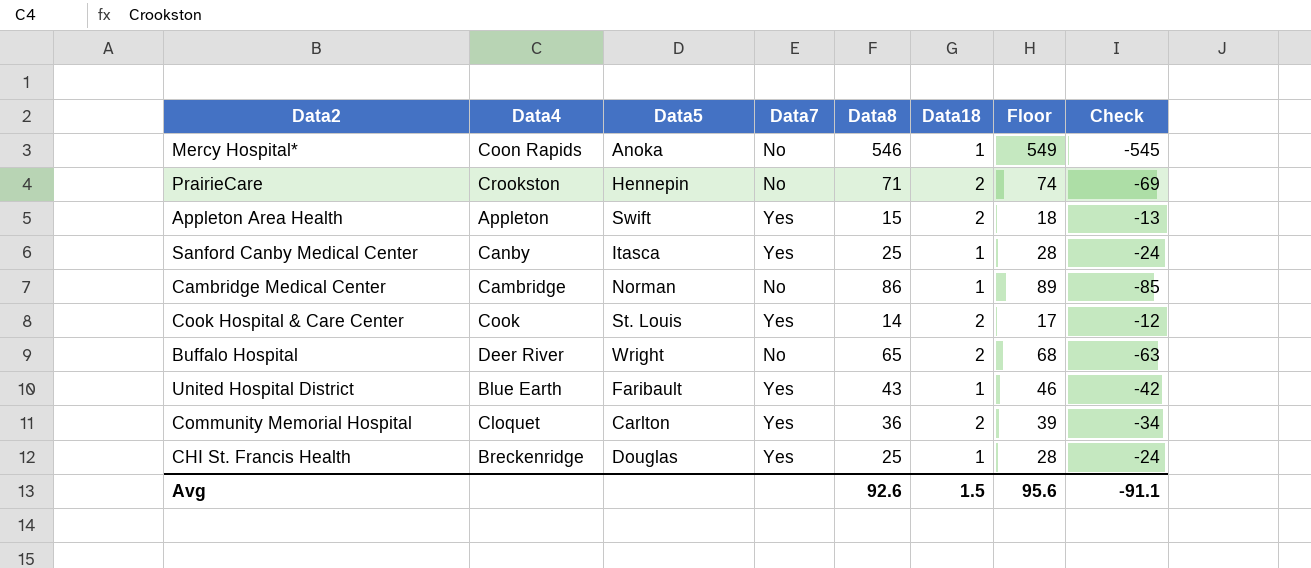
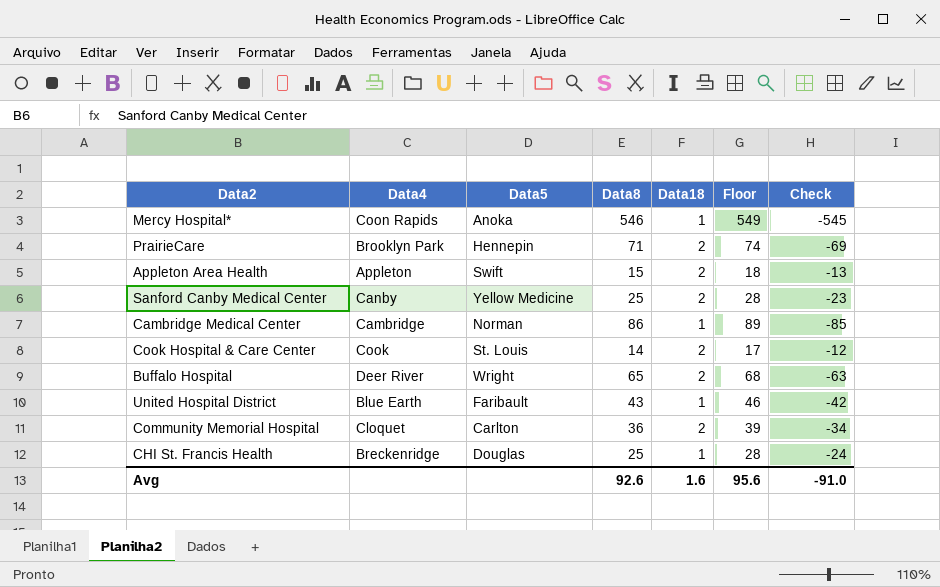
column Data7 | position: 4 -> none
PrairieCare | Data4: Crookston -> Brooklyn Park
Sanford Canby Medical Center | Data5: Itasca -> Yellow Medicine
Sanford Canby Medical Center | Data18: 1 -> 2
Sanford Canby Medical Center | Check: -24 -> -23
Avg | Data18: 1.5 -> 1.6
Avg | Check: -91.1 -> -91.0

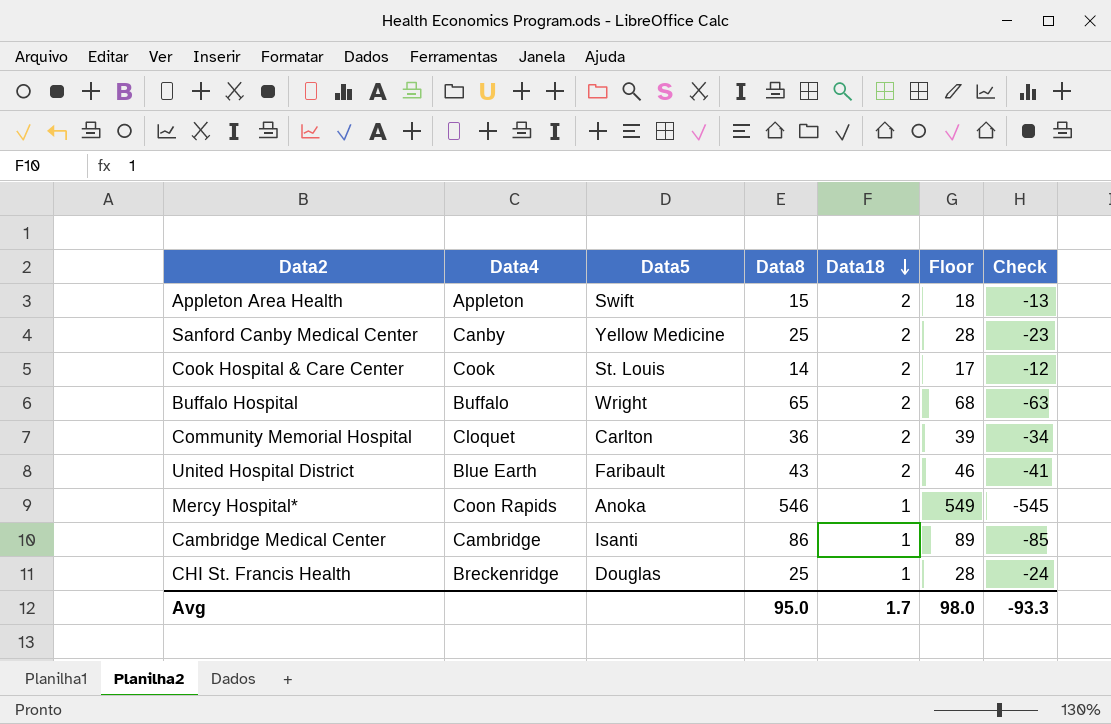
row order: none -> Data18 descending
row PrairieCare: Brooklyn Park | Hennepin | 71 | 2 | 74 | -69 -> none
Buffalo Hospital | Data4: Deer River -> Buffalo
United Hospital District | Data18: 1 -> 2
United Hospital District | Check: -42 -> -41
Cambridge Medical Center | Data5: Norman -> Isanti
Avg | Data8: 92.6 -> 95.0
Avg | Data18: 1.6 -> 1.7
Avg | Floor: 95.6 -> 98.0
Avg | Check: -91.0 -> -93.3

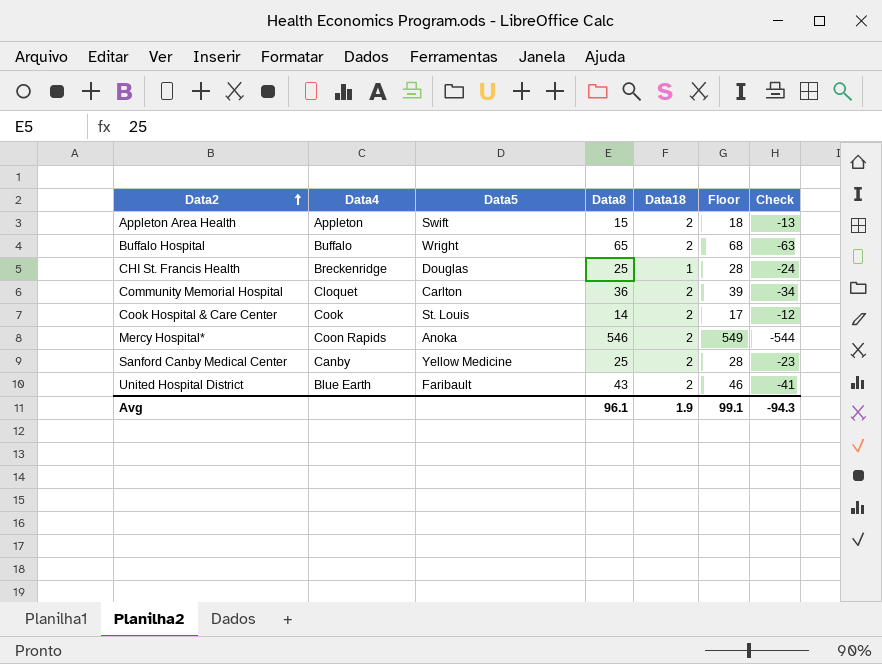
row order: Data18 descending -> Data2 ascending
row Cambridge Medical Center: Cambridge | Isanti | 86 | 1 | 89 | -85 -> none
Mercy Hospital* | Data18: 1 -> 2
Mercy Hospital* | Check: -545 -> -544
Avg | Data8: 95.0 -> 96.1
Avg | Data18: 1.7 -> 1.9
Avg | Floor: 98.0 -> 99.1
Avg | Check: -93.3 -> -94.3

